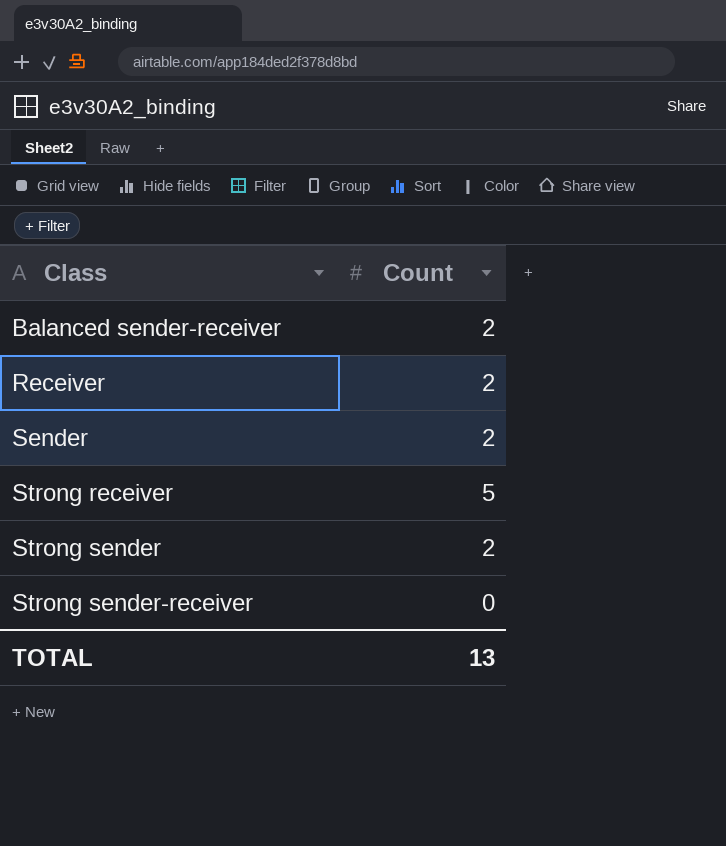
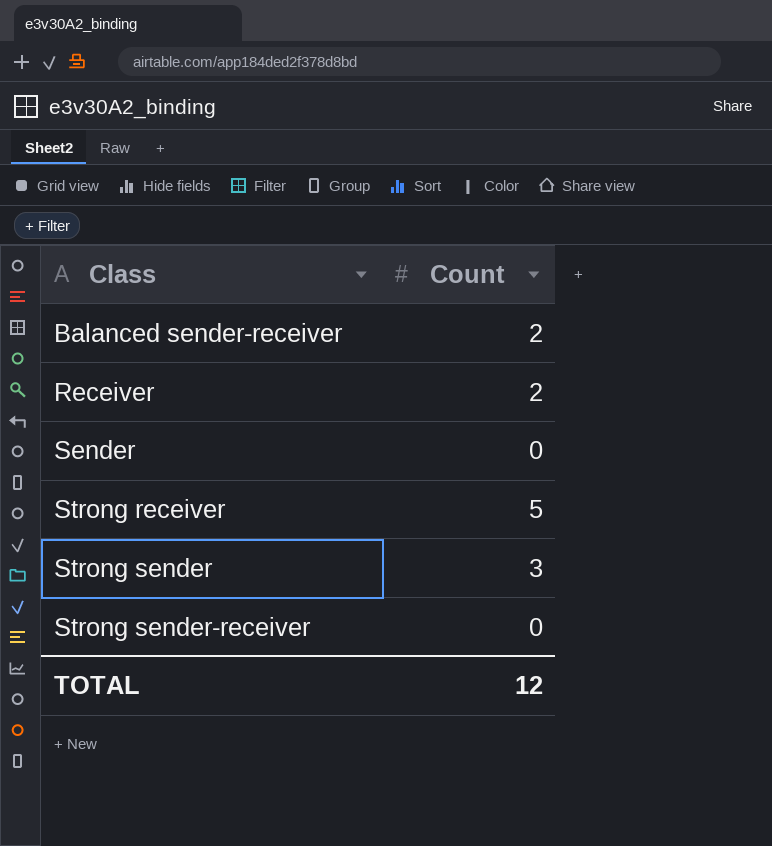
Sender | Count: 2 -> 0
Strong sender | Count: 2 -> 3
TOTAL | Count: 13 -> 12

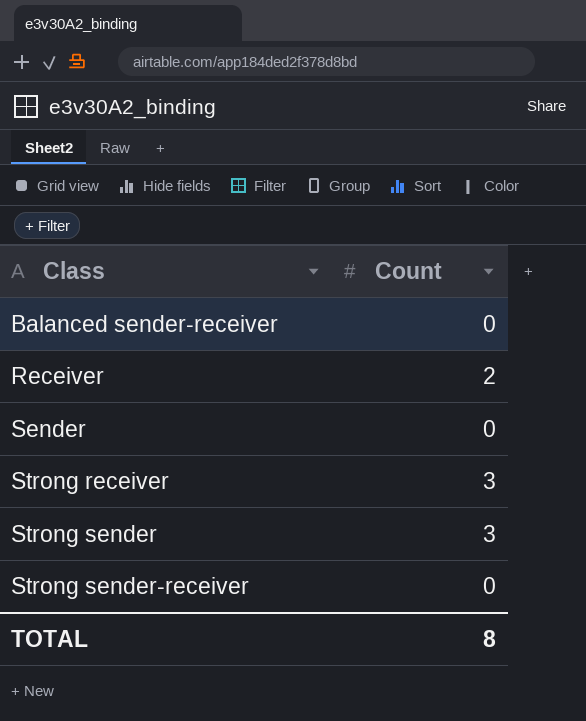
Balanced sender-receiver | Count: 2 -> 0
Strong receiver | Count: 5 -> 3
TOTAL | Count: 12 -> 8

